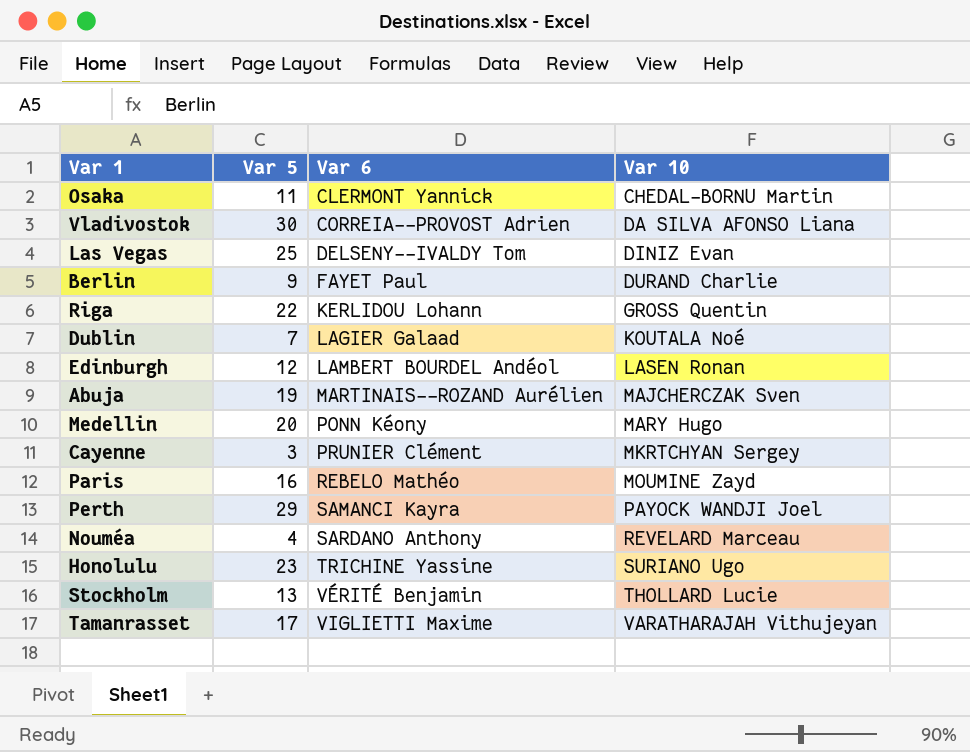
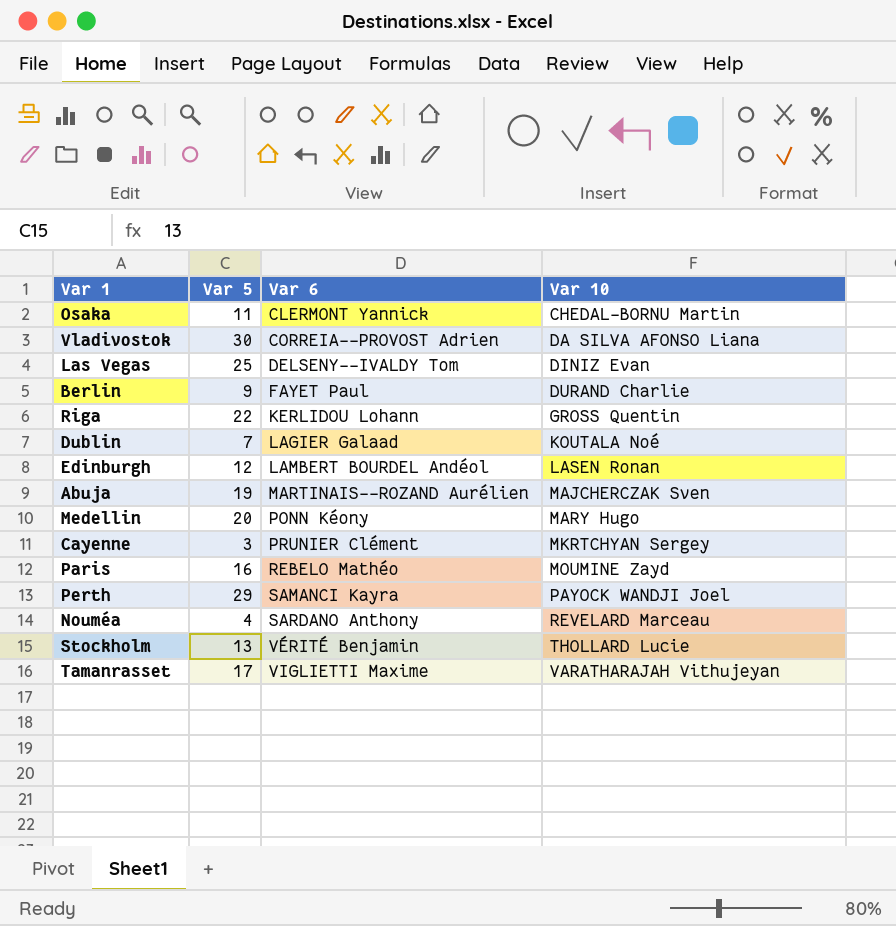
row Honolulu: 23 | TRICHINE Yassine | SURIANO Ugo -> none

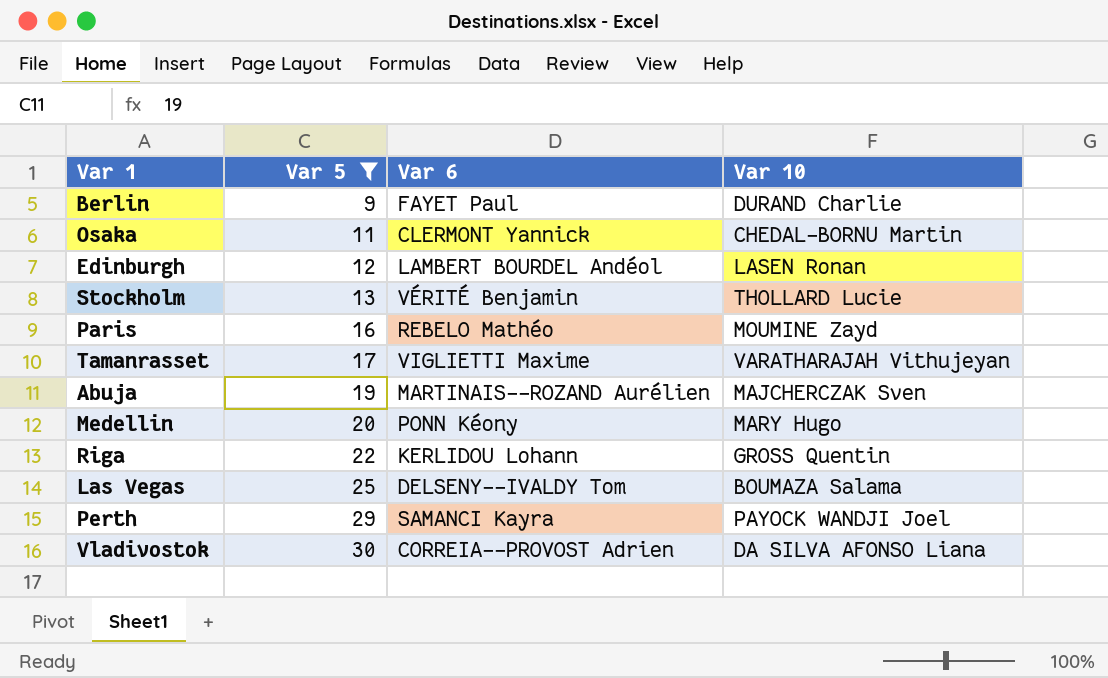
filter: none -> Var 5 >= 9
row order: Var 6 ascending -> Var 5 ascending
Las Vegas | Var 10: DINIZ Evan -> BOUMAZA Salama

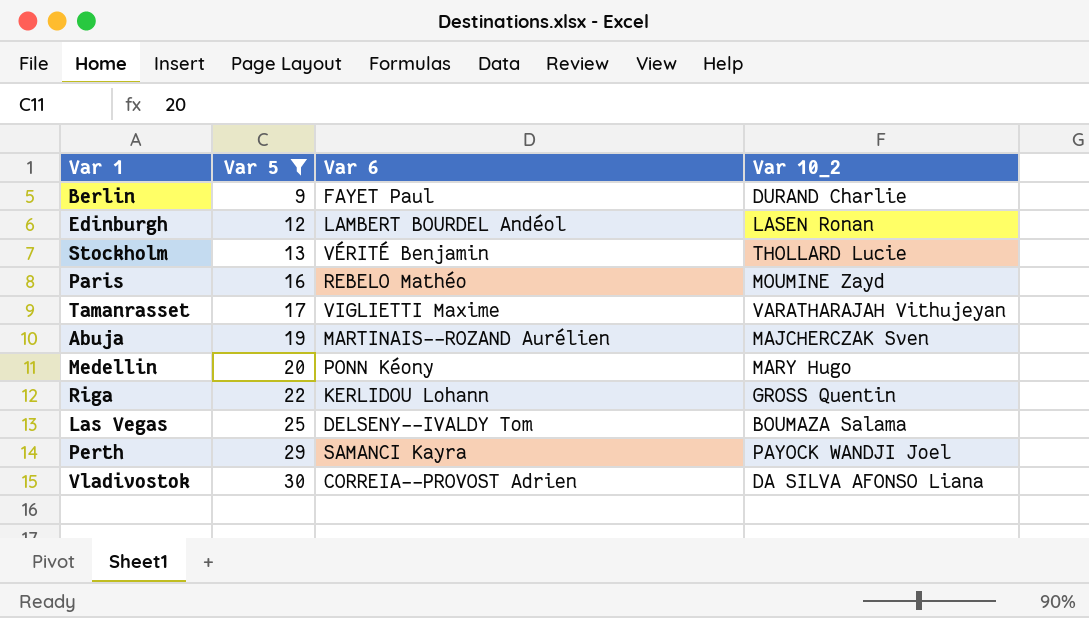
column name: Var 10 -> Var 10_2
row Osaka: 11 | CLERMONT Yannick | CHEDAL-BORNU Martin -> none

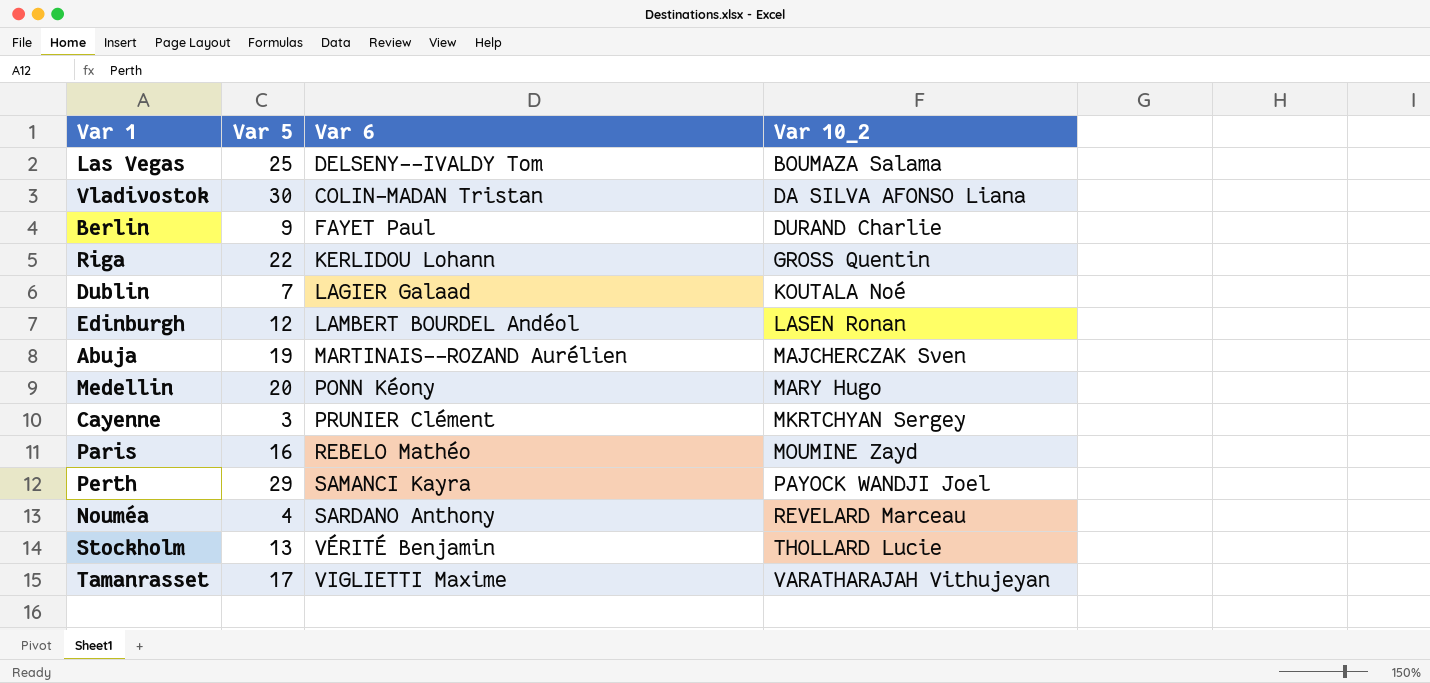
filter: Var 5 >= 9 -> none
row order: Var 5 ascending -> Var 10_2 ascending
Vladivostok | Var 6: CORREIA--PROVOST Adrien -> COLIN-MADAN Tristan

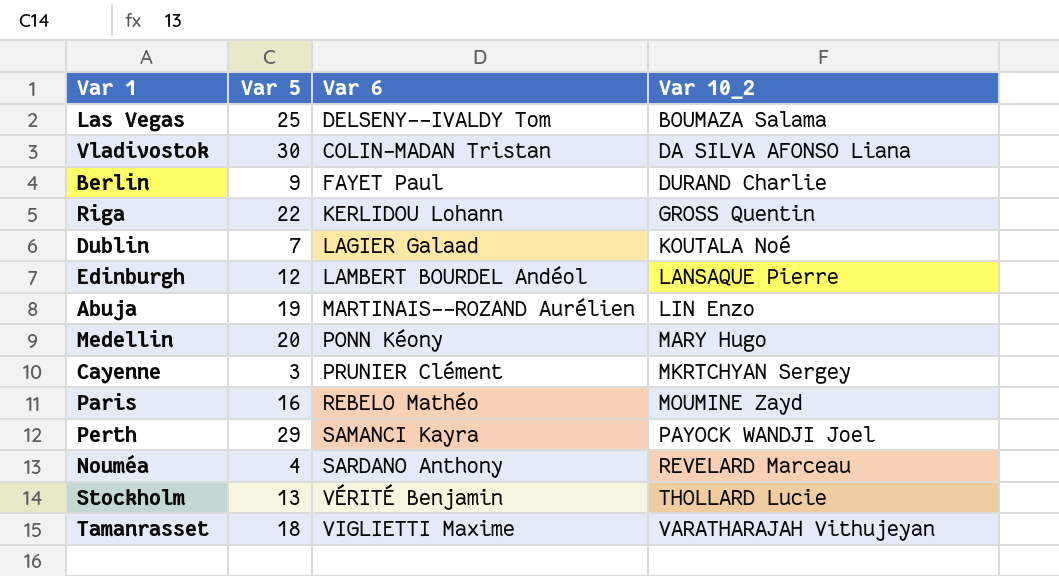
Edinburgh | Var 10_2: LASEN Ronan -> LANSAQUE Pierre
Abuja | Var 10_2: MAJCHERCZAK Sven -> LIN Enzo
Tamanrasset | Var 5: 17 -> 18

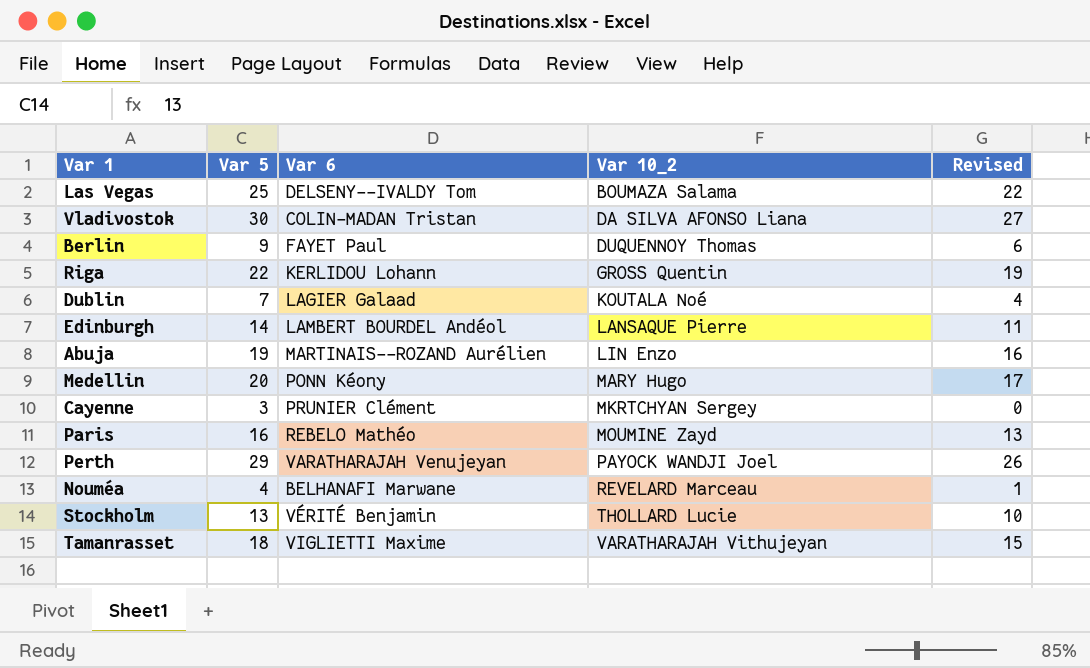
column Revised | formula: none -> [Var 5] - 3
Berlin | Var 10_2: DURAND Charlie -> DUQUENNOY Thomas
Edinburgh | Var 5: 12 -> 14
Perth | Var 6: SAMANCI Kayra -> VARATHARAJAH Venujeyan
Nouméa | Var 6: SARDANO Anthony -> BELHANAFI Marwane

